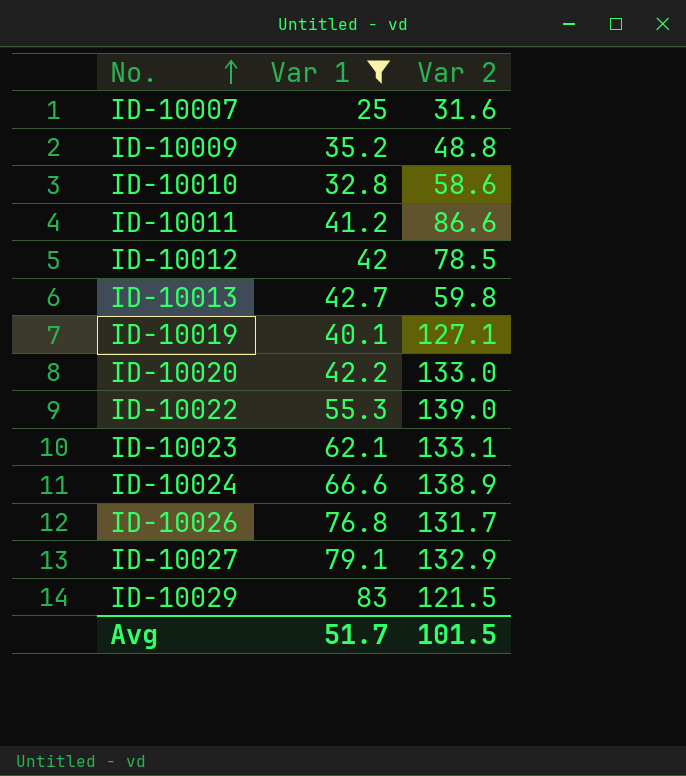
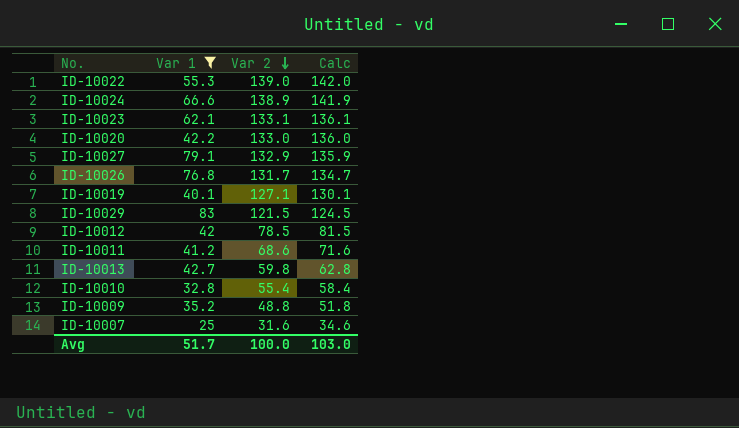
row order: No. ascending -> Var 2 descending
column Calc | formula: none -> [Var 2] + 3
ID-10011 | Var 2: 86.6 -> 68.6
ID-10010 | Var 2: 58.6 -> 55.4
Avg | Var 2: 101.5 -> 100.0

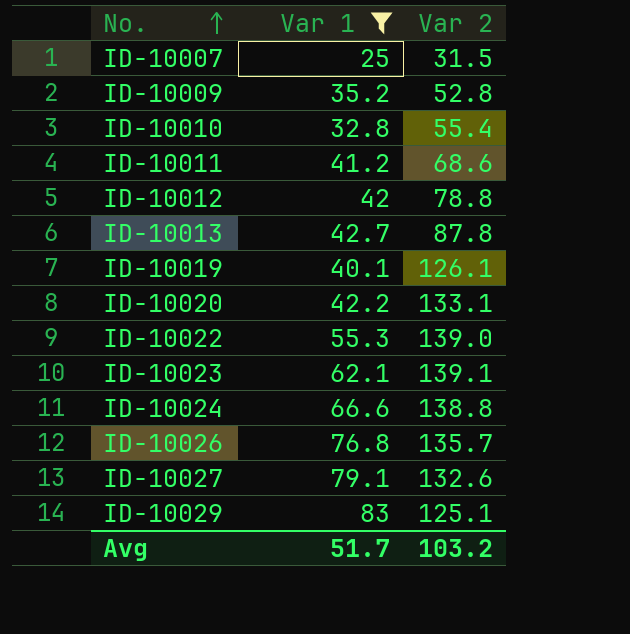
row order: Var 2 descending -> No. ascending
column Calc | formula: [Var 2] + 3 -> none
ID-10007 | Var 2: 31.6 -> 31.5
ID-10009 | Var 2: 48.8 -> 52.8
ID-10012 | Var 2: 78.5 -> 78.8
ID-10013 | Var 2: 59.8 -> 87.8
ID-10019 | Var 2: 127.1 -> 126.1
ID-10020 | Var 2: 133.0 -> 133.1
ID-10023 | Var 2: 133.1 -> 139.1
ID-10024 | Var 2: 138.9 -> 138.8
ID-10026 | Var 2: 131.7 -> 135.7
ID-10027 | Var 2: 132.9 -> 132.6
ID-10029 | Var 2: 121.5 -> 125.1
Avg | Var 2: 100.0 -> 103.2

